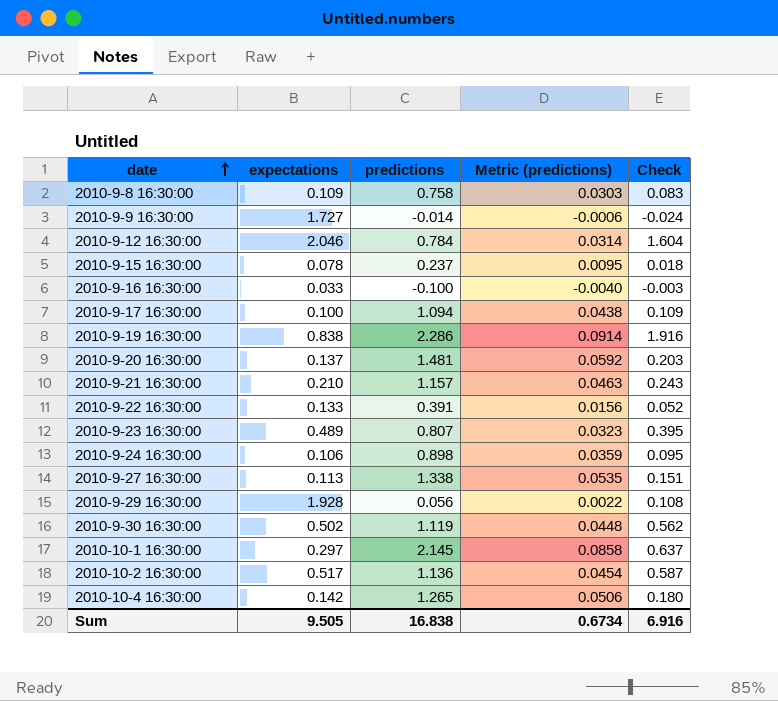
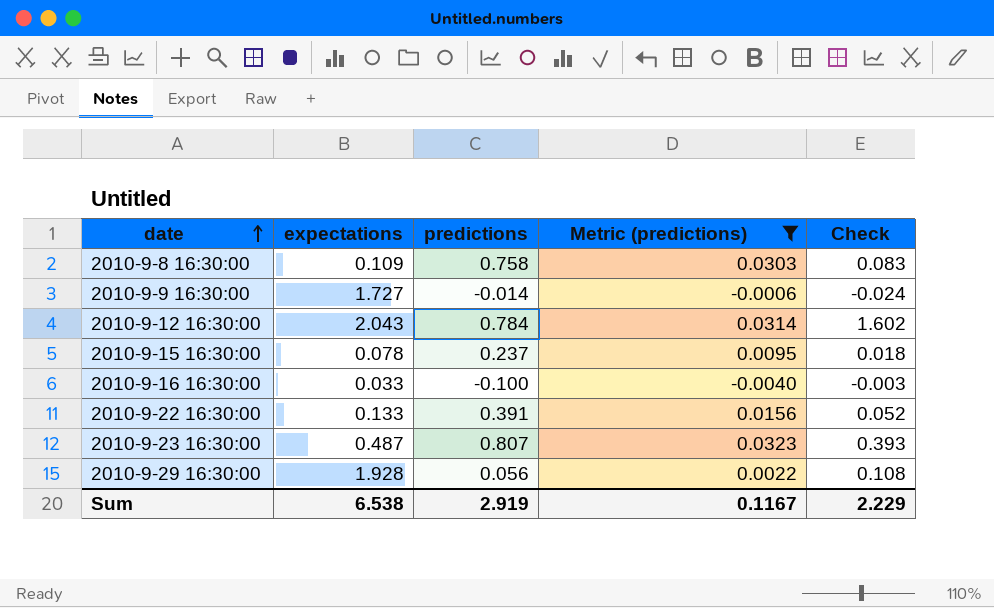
filter: none -> Metric (predictions) <= 0.0323
2010-9-12 16:30:00 | expectations: 2.046 -> 2.043
2010-9-12 16:30:00 | Check: 1.604 -> 1.602
2010-9-23 16:30:00 | expectations: 0.489 -> 0.487
2010-9-23 16:30:00 | Check: 0.395 -> 0.393
Sum | expectations: 9.505 -> 6.538
Sum | predictions: 16.838 -> 2.919
Sum | Metric (predictions): 0.6734 -> 0.1167
Sum | Check: 6.916 -> 2.229

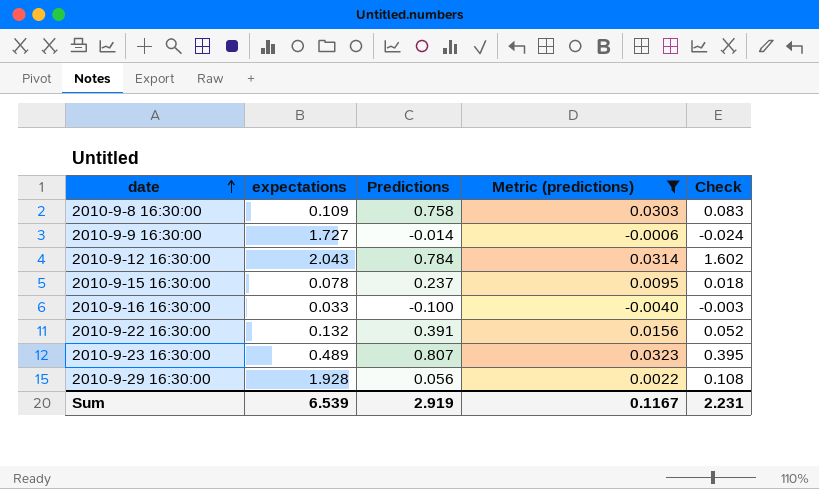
column name: predictions -> Predictions
2010-9-22 16:30:00 | expectations: 0.133 -> 0.132
2010-9-23 16:30:00 | expectations: 0.487 -> 0.489
2010-9-23 16:30:00 | Check: 0.393 -> 0.395
Sum | expectations: 6.538 -> 6.539
Sum | Check: 2.229 -> 2.231

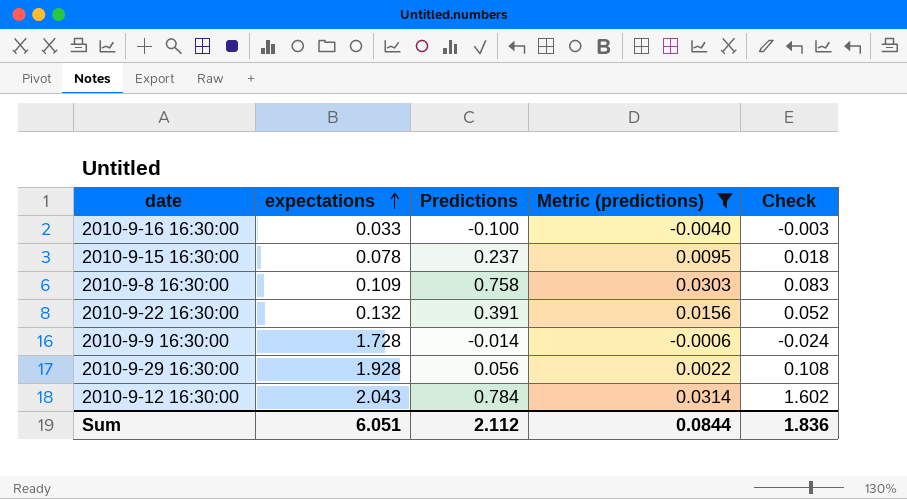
row order: date ascending -> expectations ascending
row 2010-9-23 16:30:00: 0.489 | 0.807 | 0.0323 | 0.395 -> none
2010-9-9 16:30:00 | expectations: 1.727 -> 1.728
Sum | expectations: 6.539 -> 6.051
Sum | Predictions: 2.919 -> 2.112
Sum | Metric (predictions): 0.1167 -> 0.0844
Sum | Check: 2.231 -> 1.836

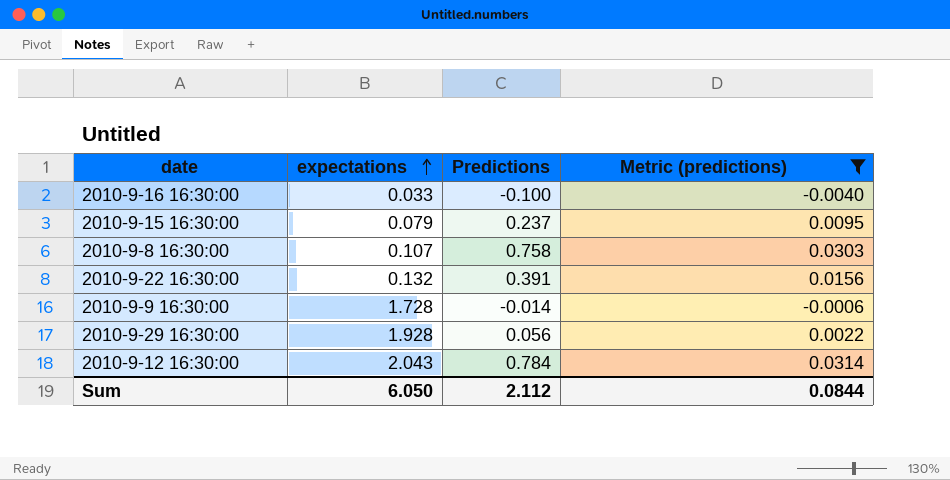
column Check | formula: [expectations] * [Predictions] -> none
2010-9-15 16:30:00 | expectations: 0.078 -> 0.079
2010-9-8 16:30:00 | expectations: 0.109 -> 0.107
Sum | expectations: 6.051 -> 6.050

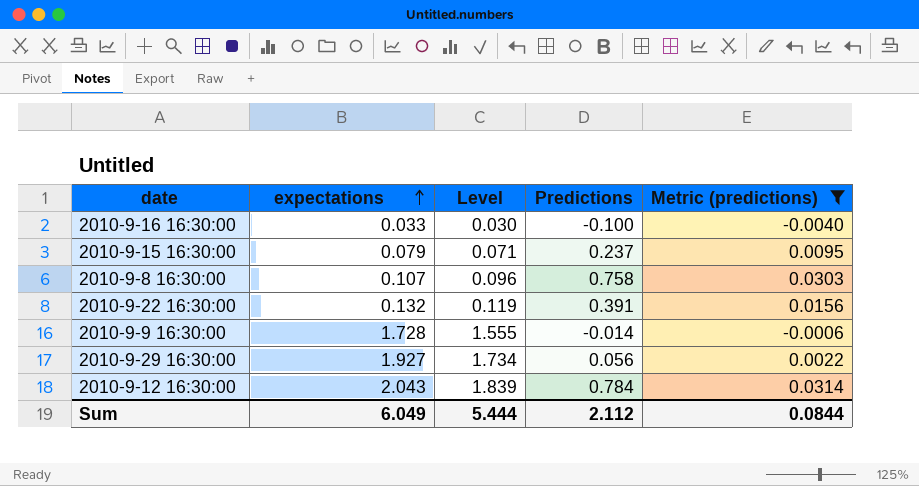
column Level | formula: none -> [expectations] * 0.9
2010-9-29 16:30:00 | expectations: 1.928 -> 1.927
Sum | expectations: 6.050 -> 6.049

